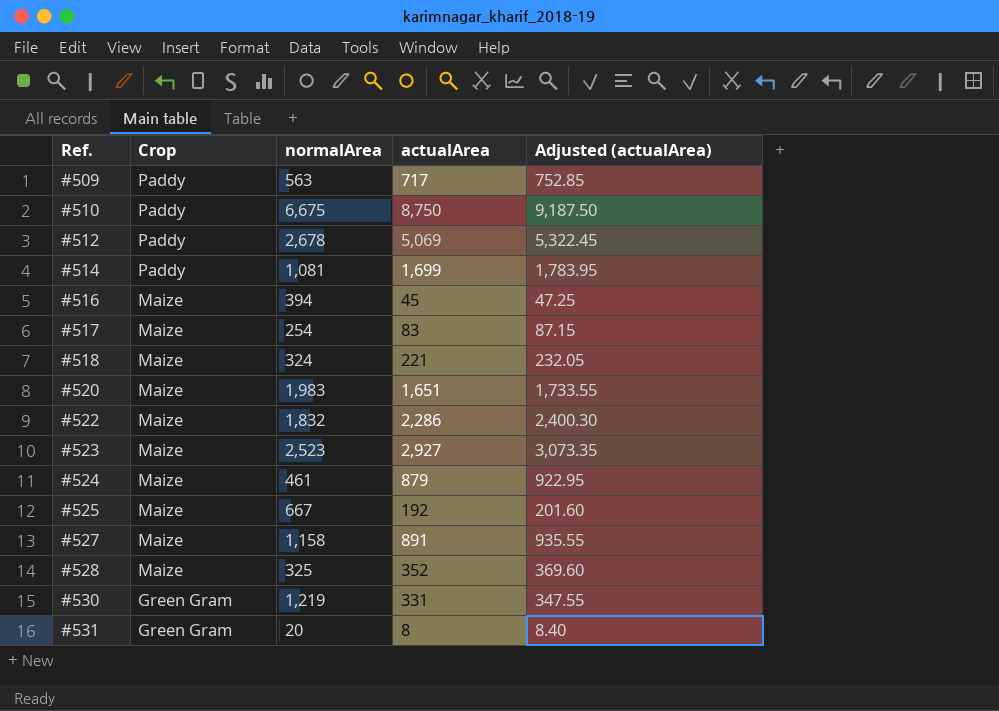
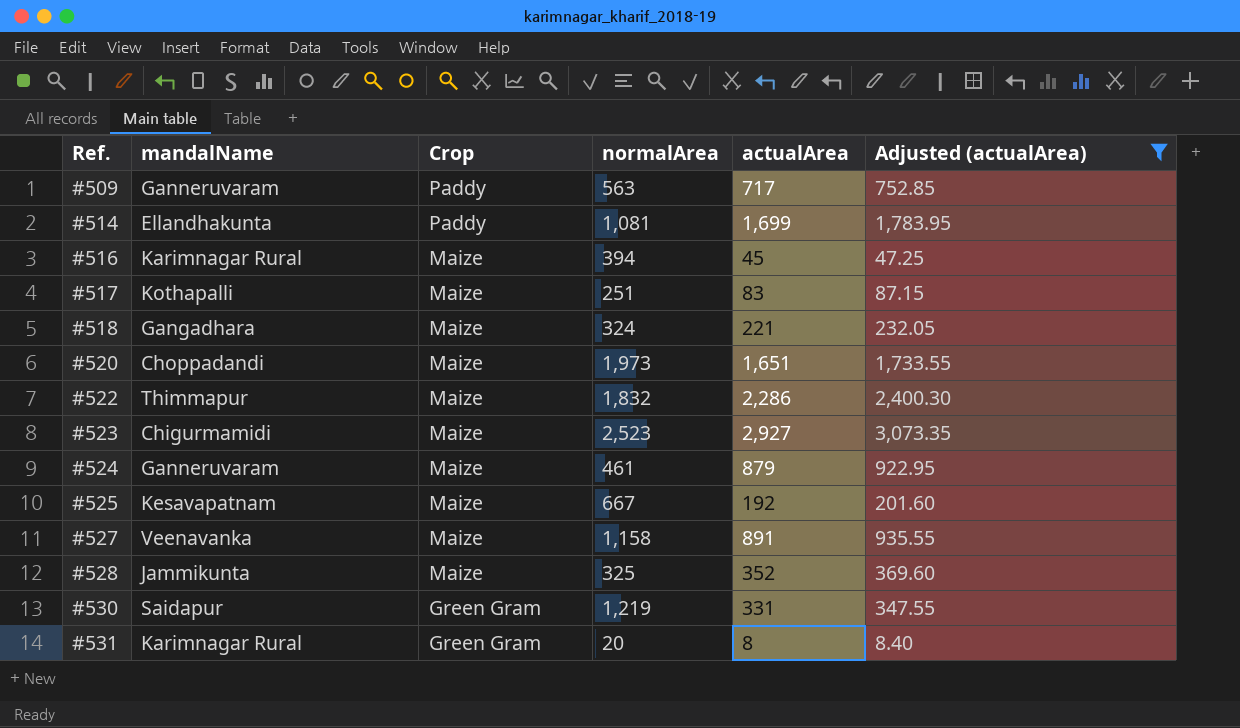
filter: none -> Adjusted (actualArea) <= 3,073.35
column mandalName | position: none -> 2
#517 | normalArea: 254 -> 251
#520 | normalArea: 1,983 -> 1,973

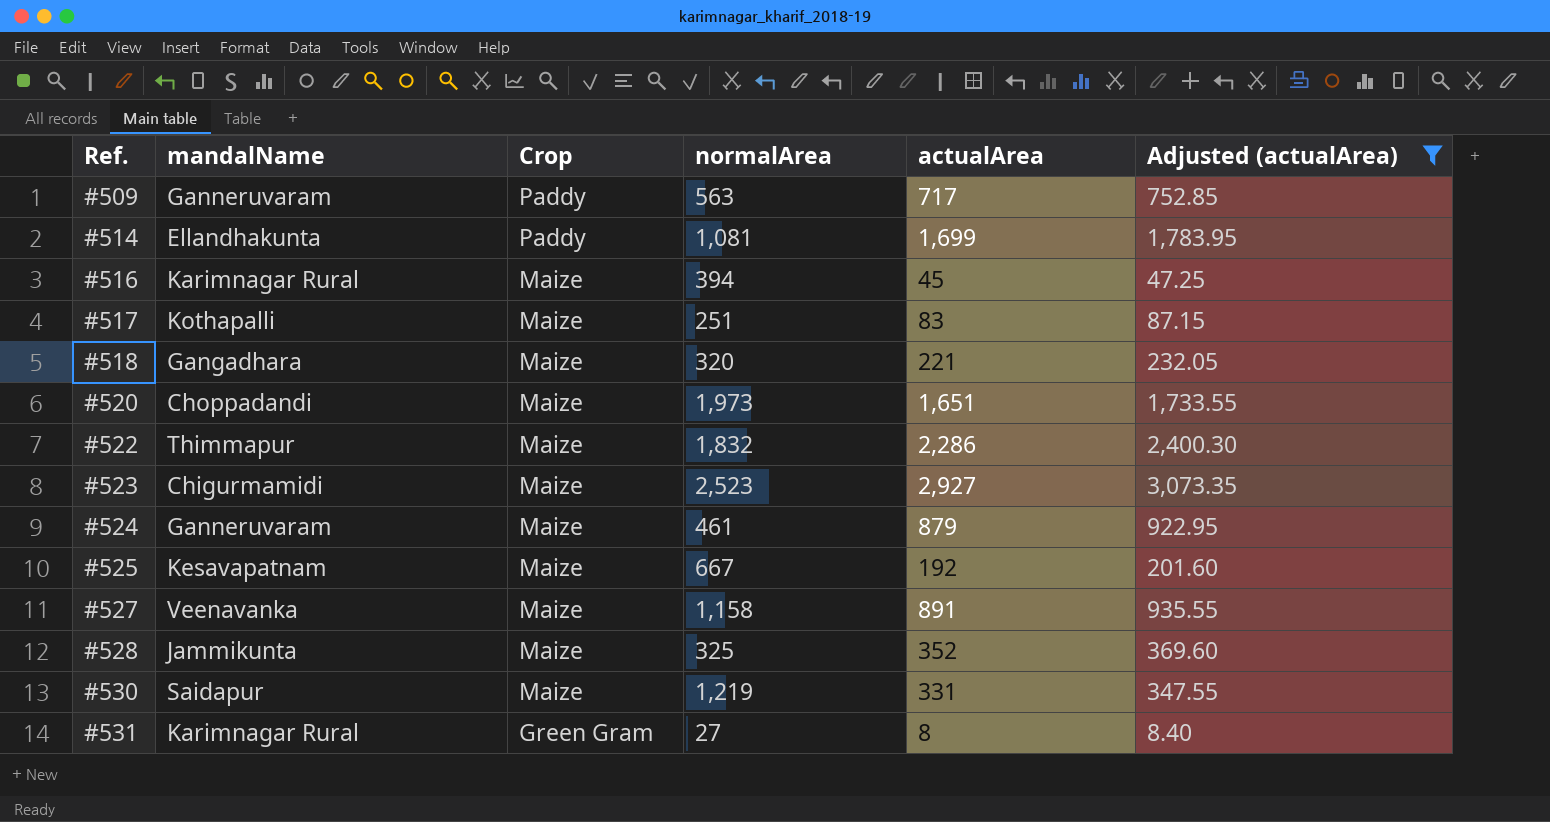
#518 | normalArea: 324 -> 320
#530 | Crop: Green Gram -> Maize
#531 | normalArea: 20 -> 27

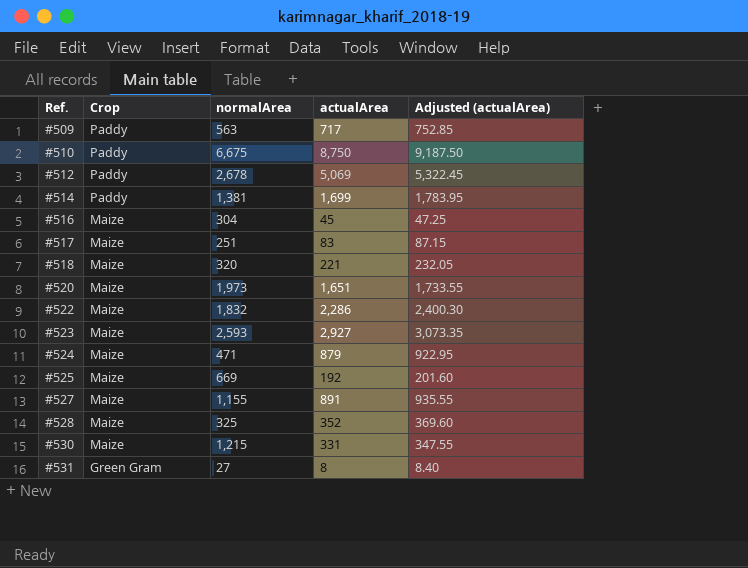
filter: Adjusted (actualArea) <= 3,073.35 -> none
column mandalName | position: 2 -> none
#514 | normalArea: 1,081 -> 1,381
#516 | normalArea: 394 -> 304
#523 | normalArea: 2,523 -> 2,593
#524 | normalArea: 461 -> 471
#525 | normalArea: 667 -> 669
#527 | normalArea: 1,158 -> 1,155
#530 | normalArea: 1,219 -> 1,215

